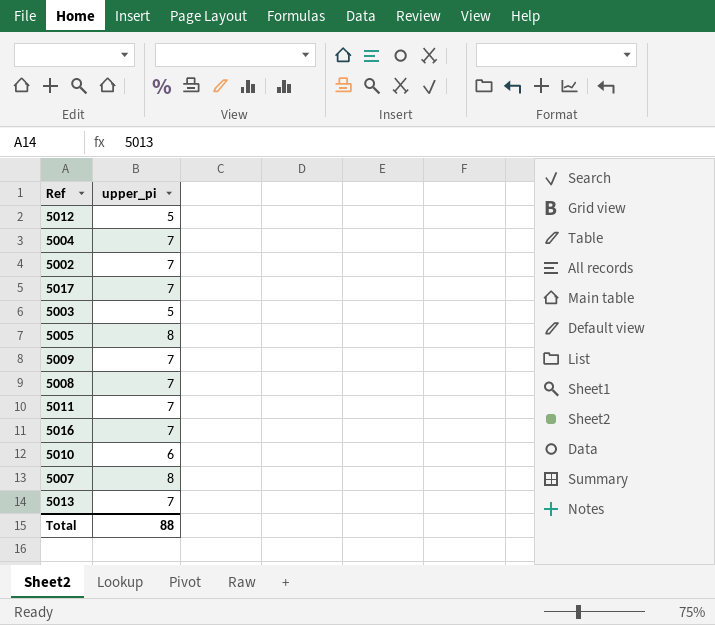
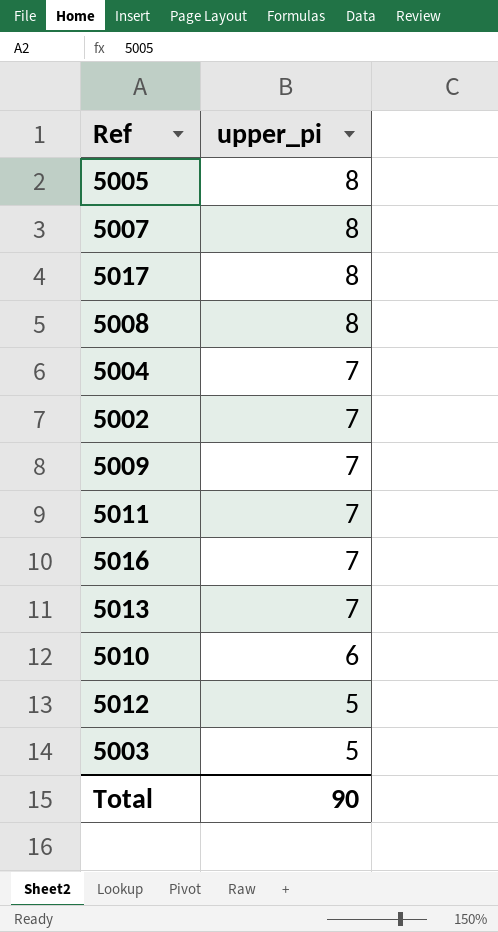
row order: none -> upper_pi descending
5017 | upper_pi: 7 -> 8
5008 | upper_pi: 7 -> 8
Total | upper_pi: 88 -> 90

